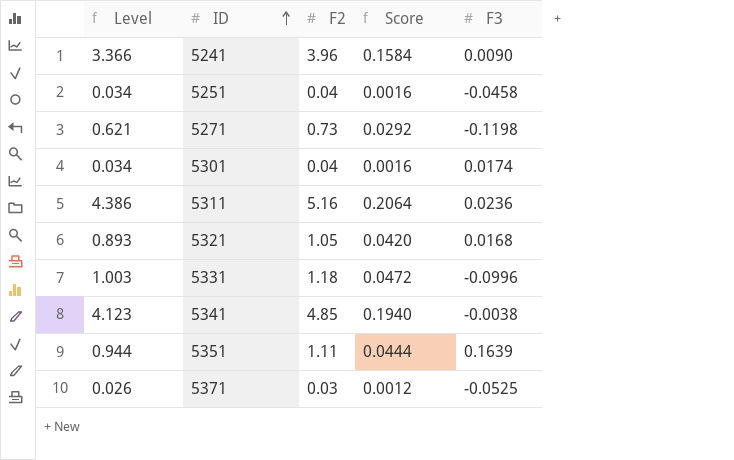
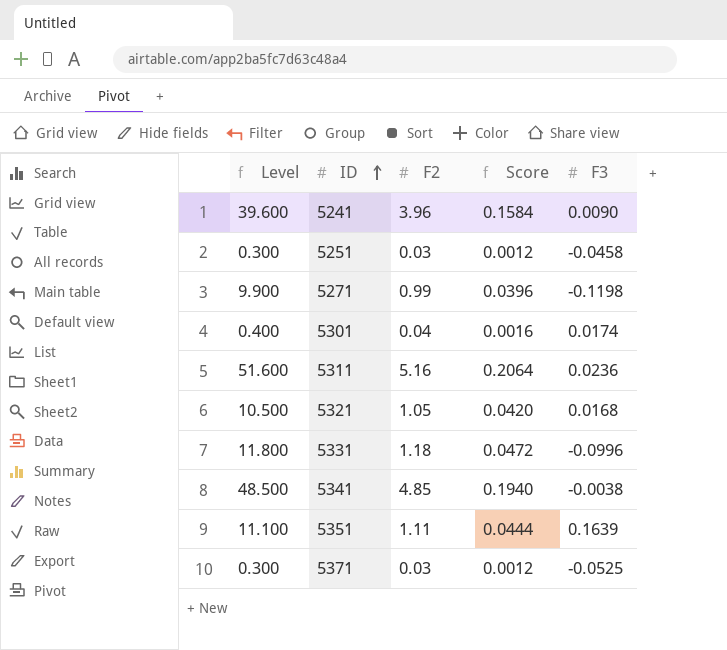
column Level | formula: [F2] * 0.85 -> [F2] * 10
5251 | F2: 0.04 -> 0.03
5251 | Score: 0.0016 -> 0.0012
5271 | F2: 0.73 -> 0.99
5271 | Score: 0.0292 -> 0.0396

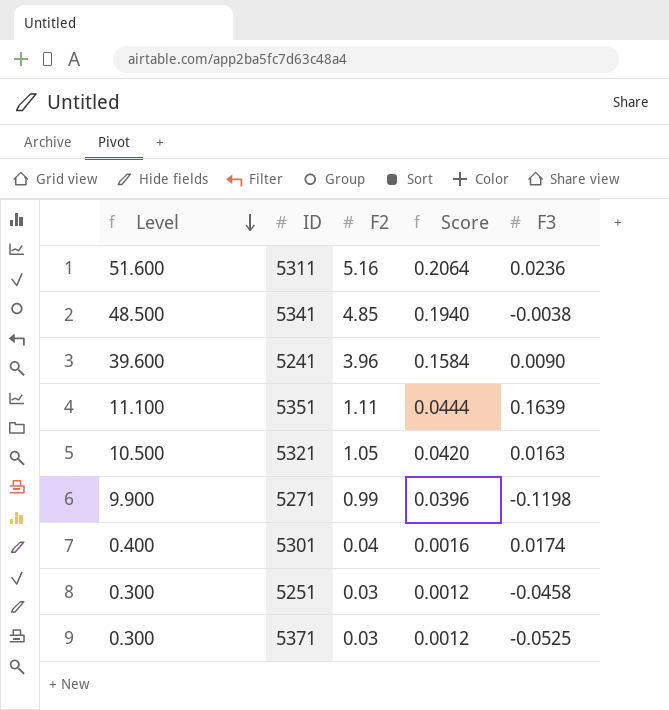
row order: ID ascending -> Level descending
row 5331: 11.800 | 1.18 | 0.0472 | -0.0996 -> none
5321 | F3: 0.0168 -> 0.0163

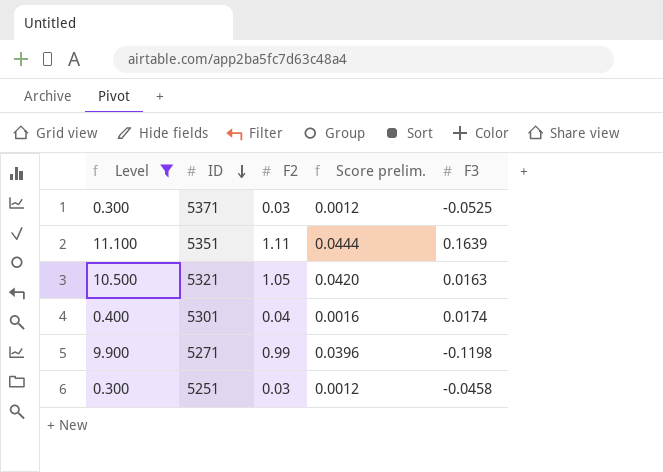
filter: none -> Level <= 11.100
row order: Level descending -> ID descending
column name: Score -> Score prelim.

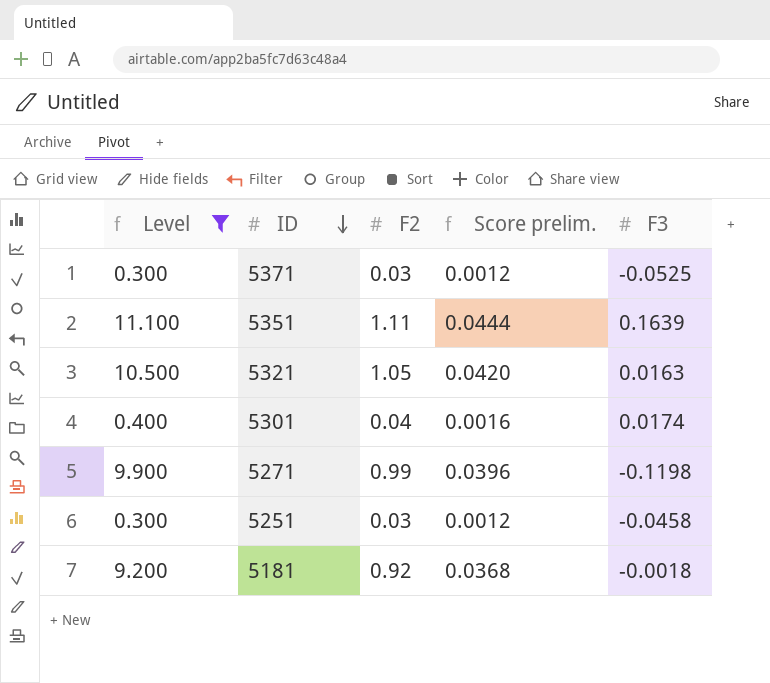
row 5181: none -> 9.200 | 0.92 | 0.0368 | -0.0018

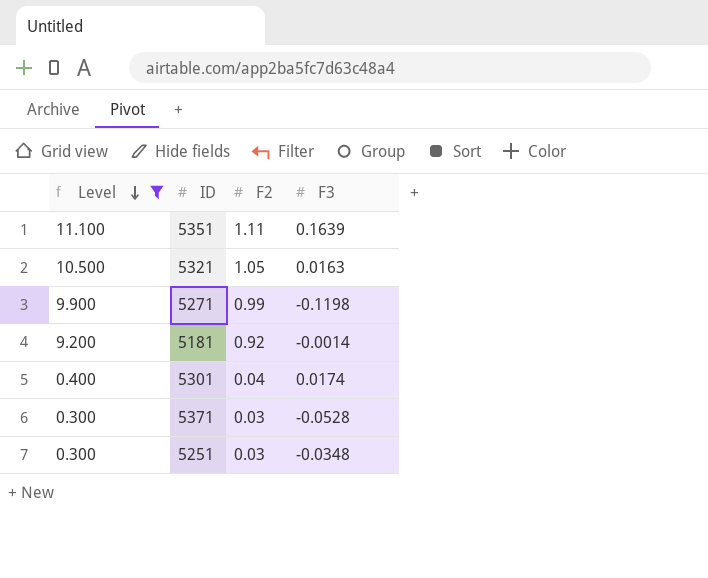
row order: ID descending -> Level descending
column Score prelim. | formula: [F2] * 0.04 -> none
5181 | F3: -0.0018 -> -0.0014
5371 | F3: -0.0525 -> -0.0528
5251 | F3: -0.0458 -> -0.0348

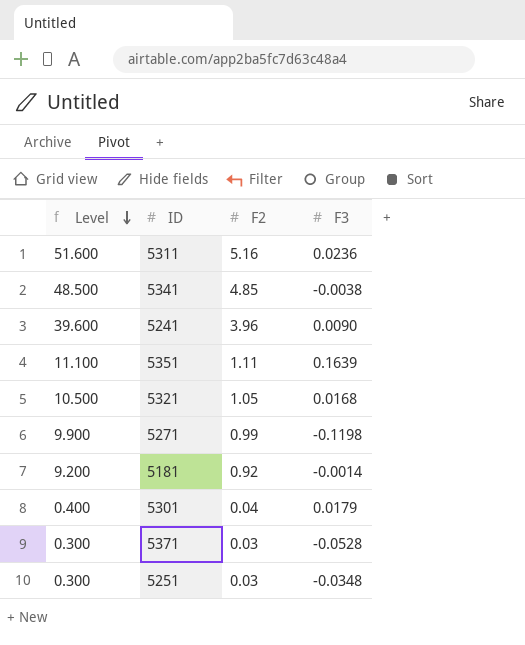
filter: Level <= 11.100 -> none
5321 | F3: 0.0163 -> 0.0168
5301 | F3: 0.0174 -> 0.0179

